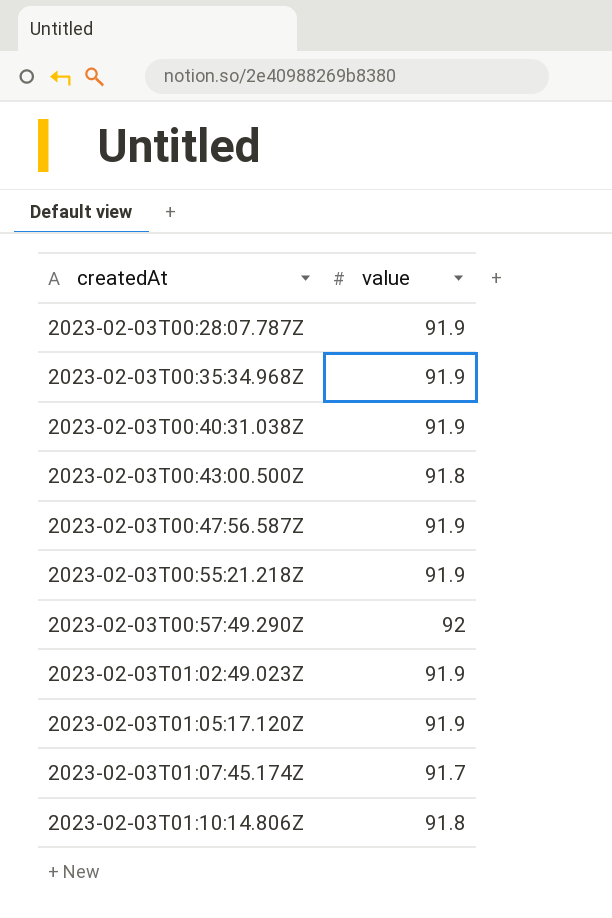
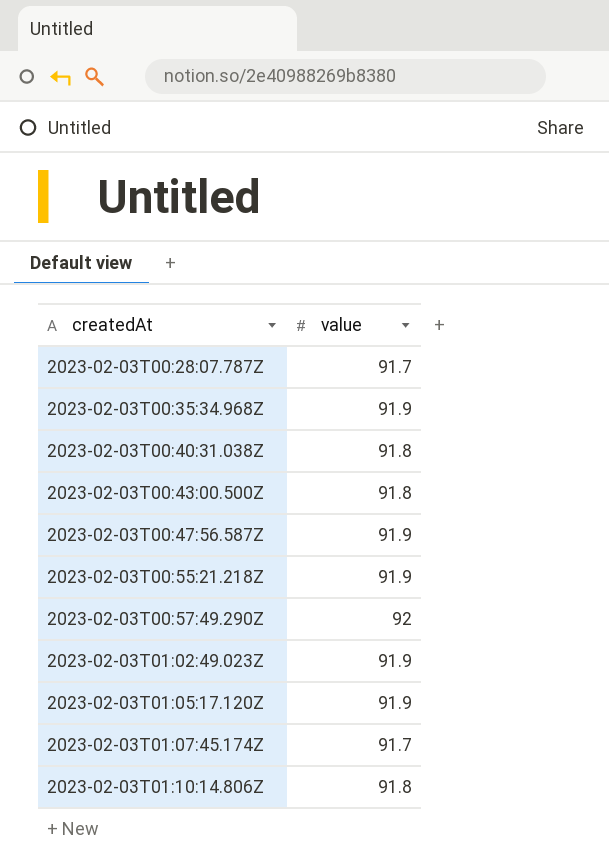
2023-02-03T00:28:07.787Z | value: 91.9 -> 91.7
2023-02-03T00:40:31.038Z | value: 91.9 -> 91.8

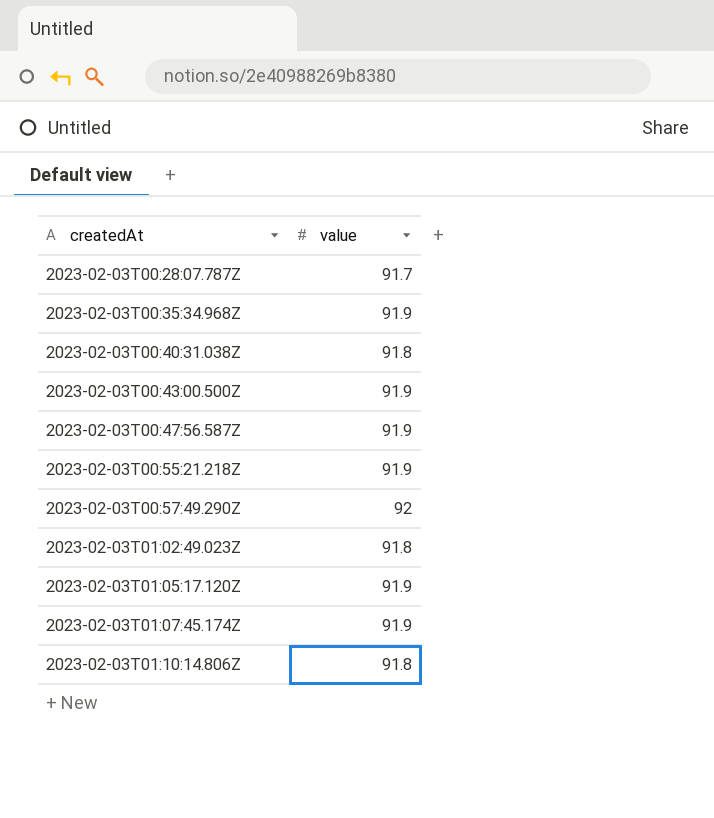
2023-02-03T00:43:00.500Z | value: 91.8 -> 91.9
2023-02-03T01:02:49.023Z | value: 91.9 -> 91.8
2023-02-03T01:07:45.174Z | value: 91.7 -> 91.9

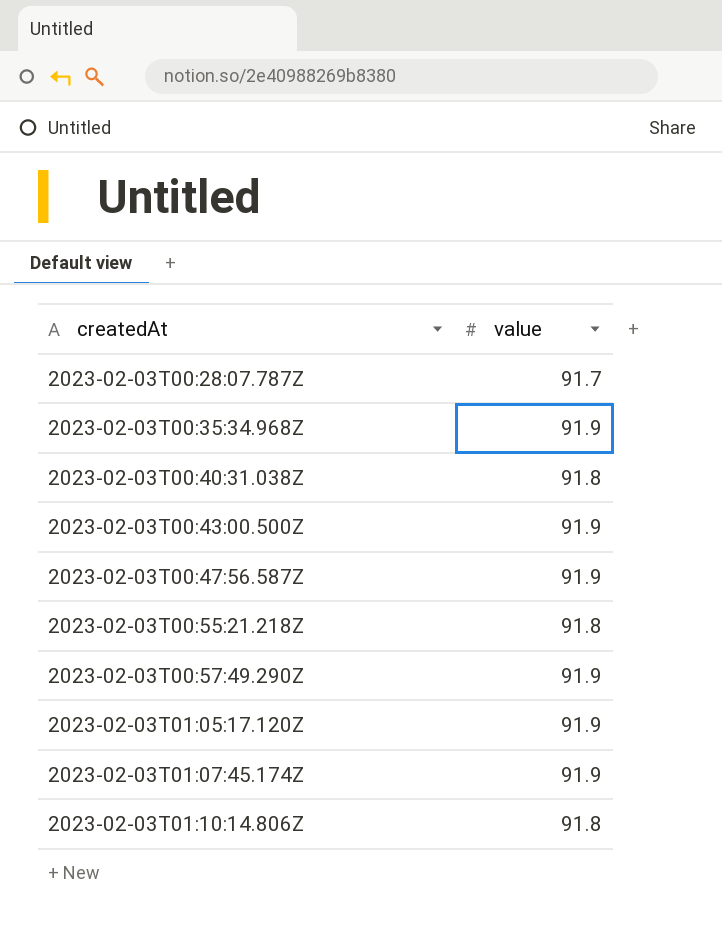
row 2023-02-03T01:02:49.023Z: 91.8 -> none
2023-02-03T00:55:21.218Z | value: 91.9 -> 91.8
2023-02-03T00:57:49.290Z | value: 92 -> 91.9

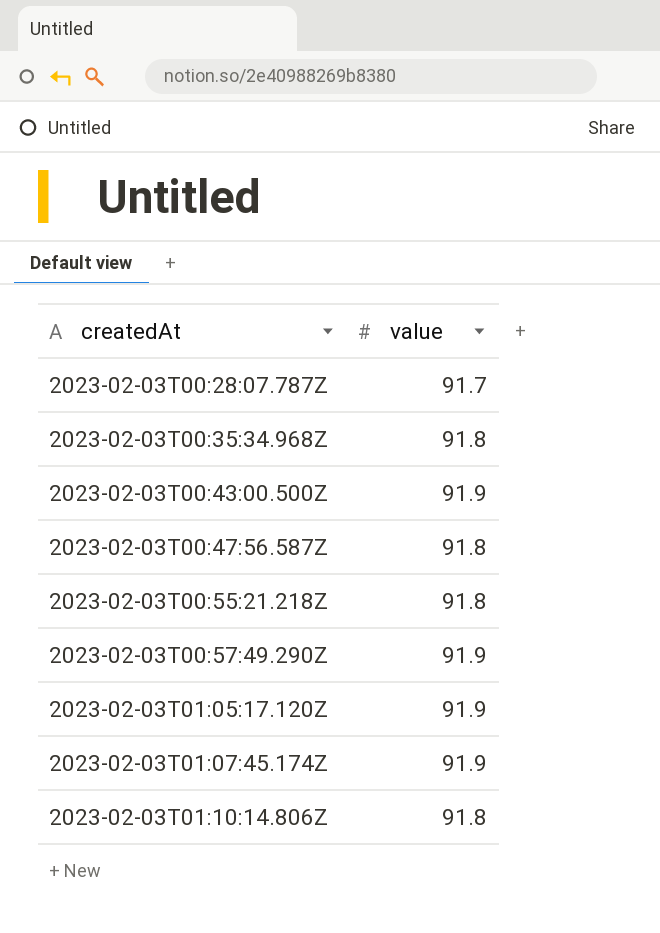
row 2023-02-03T00:40:31.038Z: 91.8 -> none
2023-02-03T00:35:34.968Z | value: 91.9 -> 91.8
2023-02-03T00:47:56.587Z | value: 91.9 -> 91.8

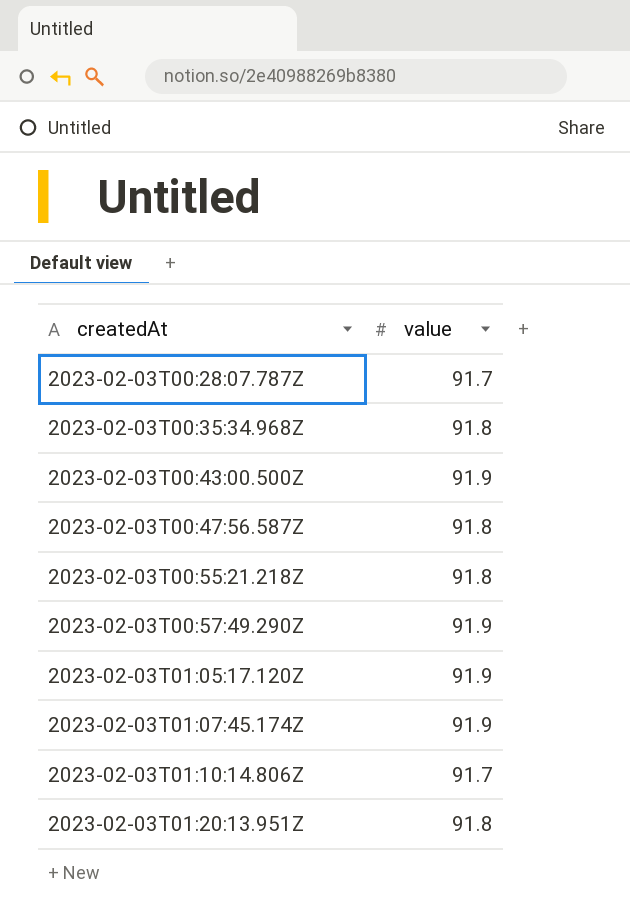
2023-02-03T01:10:14.806Z | value: 91.8 -> 91.7
row 2023-02-03T01:20:13.951Z: none -> 91.8

